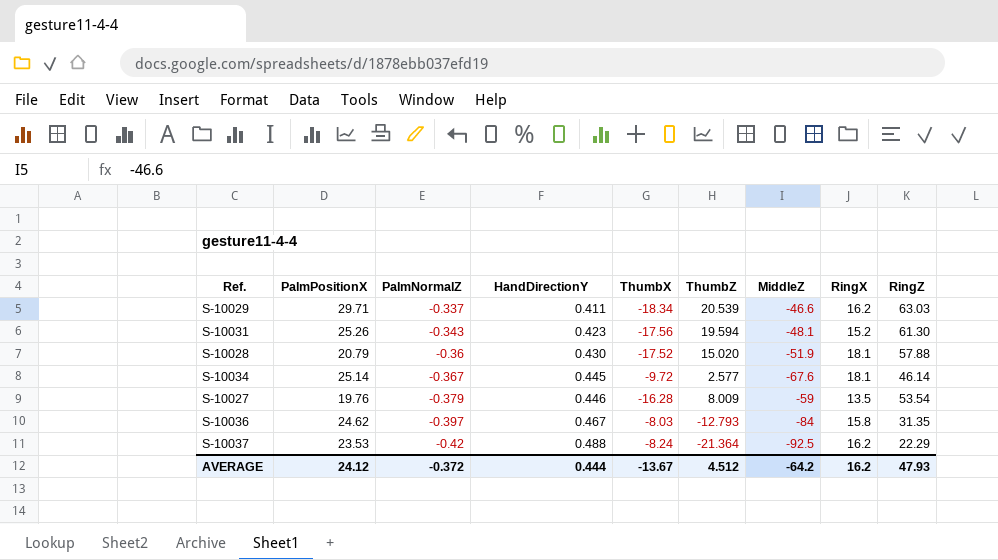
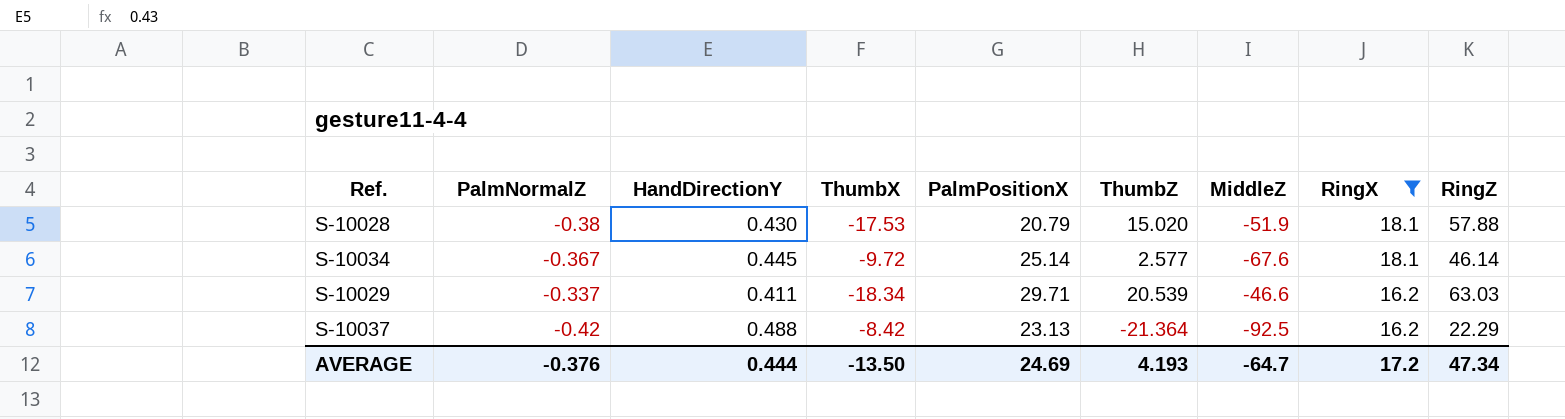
filter: none -> RingX >= 16.2
row order: PalmNormalZ descending -> RingX descending
column PalmPositionX | position: 2 -> 5
S-10028 | PalmNormalZ: -0.36 -> -0.38
S-10028 | ThumbX: -17.52 -> -17.53
S-10037 | ThumbX: -8.24 -> -8.42
S-10037 | PalmPositionX: 23.53 -> 23.13
AVERAGE | PalmNormalZ: -0.372 -> -0.376
AVERAGE | ThumbX: -13.67 -> -13.50
AVERAGE | PalmPositionX: 24.12 -> 24.69
AVERAGE | ThumbZ: 4.512 -> 4.193
AVERAGE | MiddleZ: -64.2 -> -64.7
AVERAGE | RingX: 16.2 -> 17.2
AVERAGE | RingZ: 47.93 -> 47.34

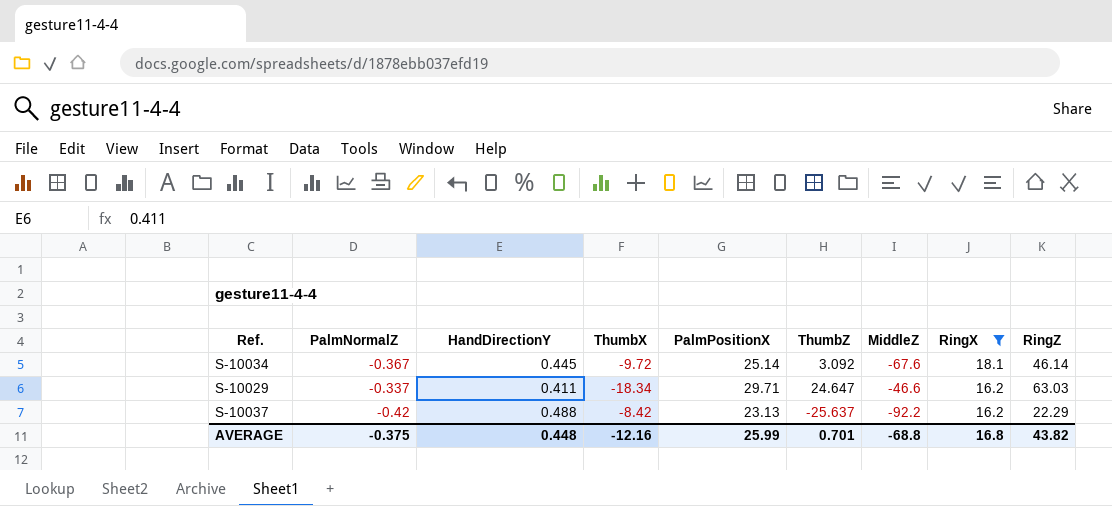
row S-10028: -0.38 | 0.430 | -17.53 | 20.79 | 15.020 | -51.9 | 18.1 | 57.88 -> none
S-10034 | ThumbZ: 2.577 -> 3.092
S-10029 | ThumbZ: 20.539 -> 24.647
S-10037 | ThumbZ: -21.364 -> -25.637
S-10037 | MiddleZ: -92.5 -> -92.2
AVERAGE | PalmNormalZ: -0.376 -> -0.375
AVERAGE | HandDirectionY: 0.444 -> 0.448
AVERAGE | ThumbX: -13.50 -> -12.16
AVERAGE | PalmPositionX: 24.69 -> 25.99
AVERAGE | ThumbZ: 4.193 -> 0.701
AVERAGE | MiddleZ: -64.7 -> -68.8
AVERAGE | RingX: 17.2 -> 16.8
AVERAGE | RingZ: 47.34 -> 43.82

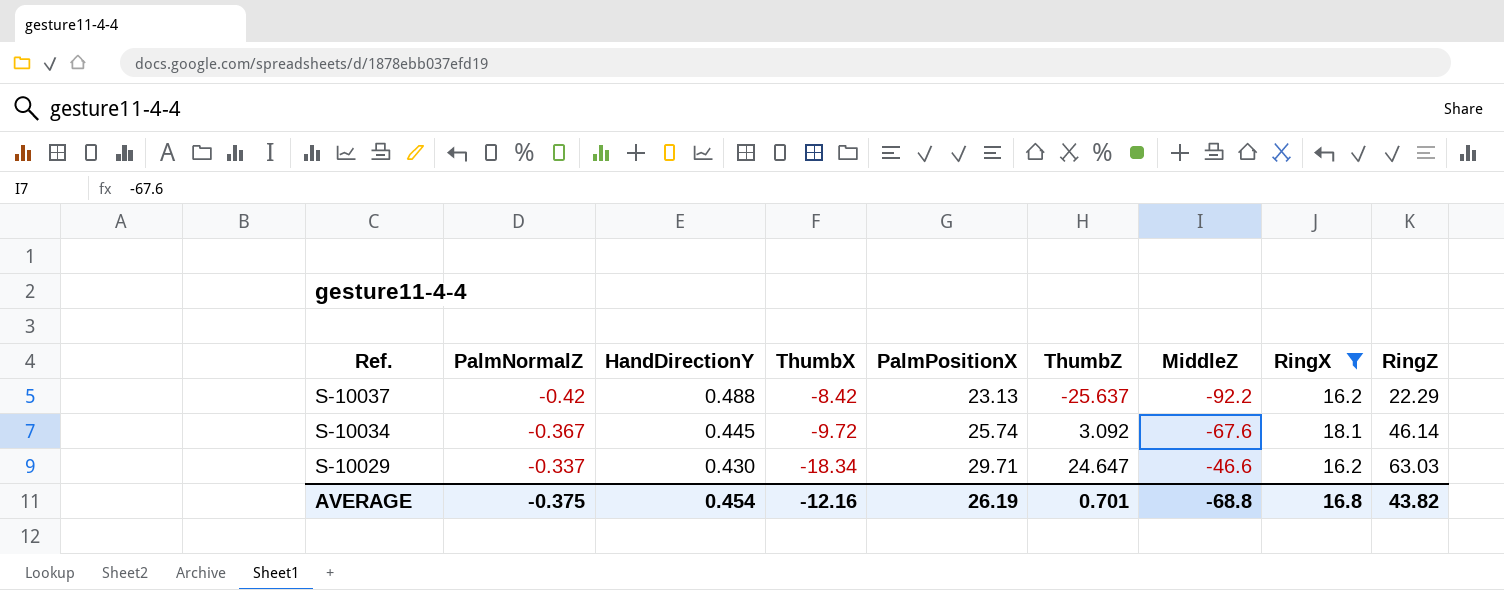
row order: RingX descending -> Ref. descending
S-10034 | PalmPositionX: 25.14 -> 25.74
S-10029 | HandDirectionY: 0.411 -> 0.430
AVERAGE | HandDirectionY: 0.448 -> 0.454
AVERAGE | PalmPositionX: 25.99 -> 26.19

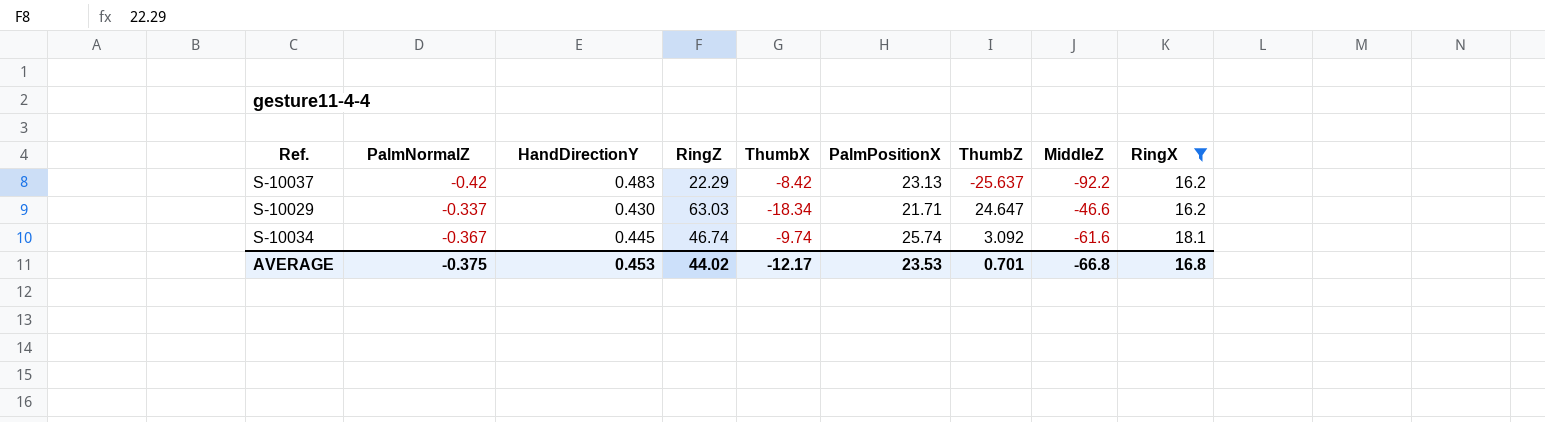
row order: Ref. descending -> RingX ascending
column RingZ | position: 9 -> 4
S-10037 | HandDirectionY: 0.488 -> 0.483
S-10029 | PalmPositionX: 29.71 -> 21.71
S-10034 | RingZ: 46.14 -> 46.74
S-10034 | ThumbX: -9.72 -> -9.74
S-10034 | MiddleZ: -67.6 -> -61.6
AVERAGE | HandDirectionY: 0.454 -> 0.453
AVERAGE | RingZ: 43.82 -> 44.02
AVERAGE | ThumbX: -12.16 -> -12.17
AVERAGE | PalmPositionX: 26.19 -> 23.53
AVERAGE | MiddleZ: -68.8 -> -66.8

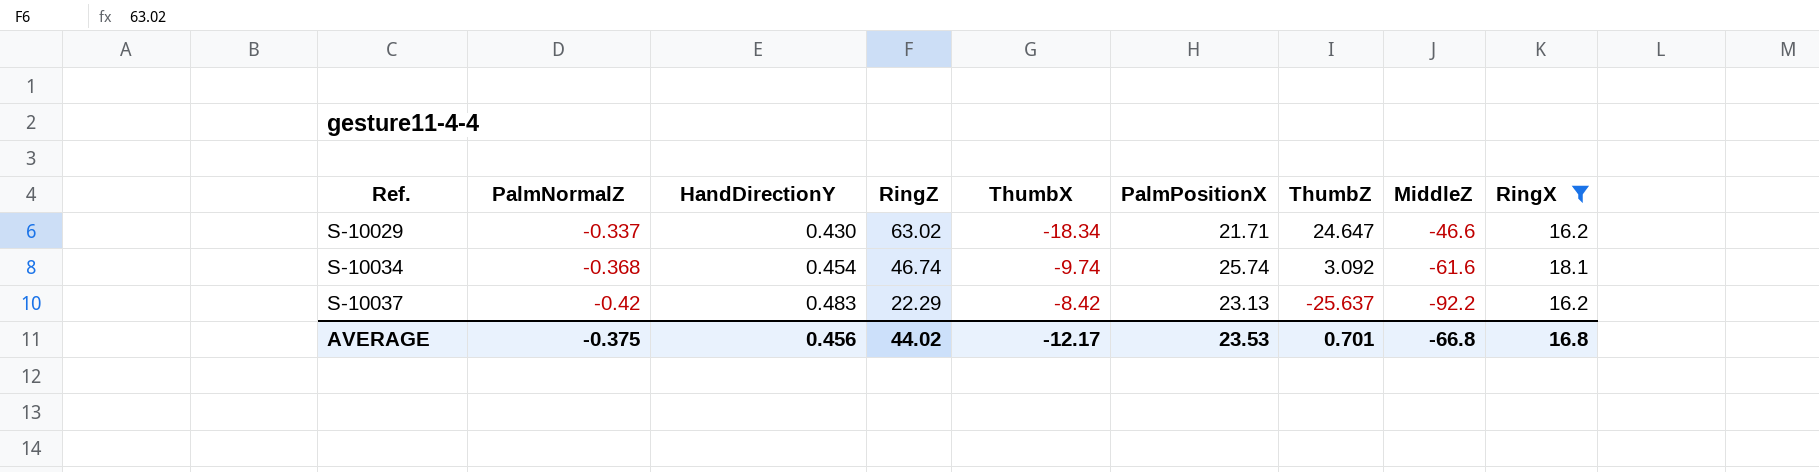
row order: RingX ascending -> Ref. ascending
S-10029 | RingZ: 63.03 -> 63.02
S-10034 | PalmNormalZ: -0.367 -> -0.368
S-10034 | HandDirectionY: 0.445 -> 0.454
AVERAGE | HandDirectionY: 0.453 -> 0.456

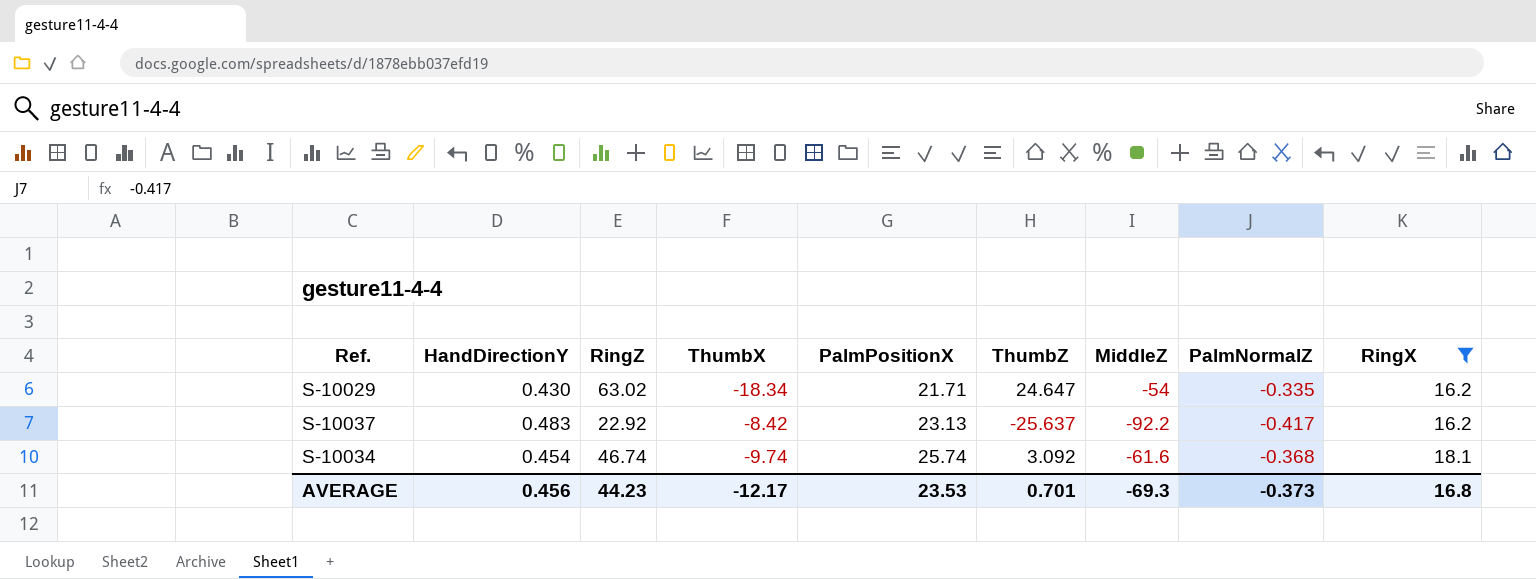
row order: Ref. ascending -> PalmPositionX ascending
column PalmNormalZ | position: 2 -> 8
S-10029 | MiddleZ: -46.6 -> -54
S-10029 | PalmNormalZ: -0.337 -> -0.335
S-10037 | RingZ: 22.29 -> 22.92
S-10037 | PalmNormalZ: -0.42 -> -0.417
AVERAGE | RingZ: 44.02 -> 44.23
AVERAGE | MiddleZ: -66.8 -> -69.3
AVERAGE | PalmNormalZ: -0.375 -> -0.373

